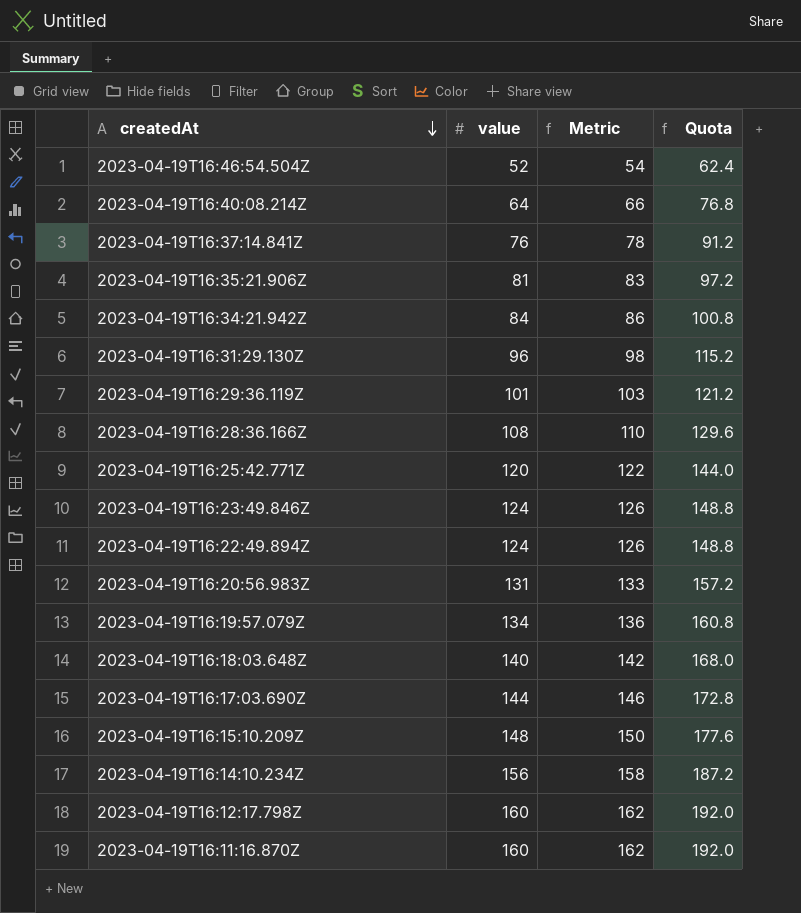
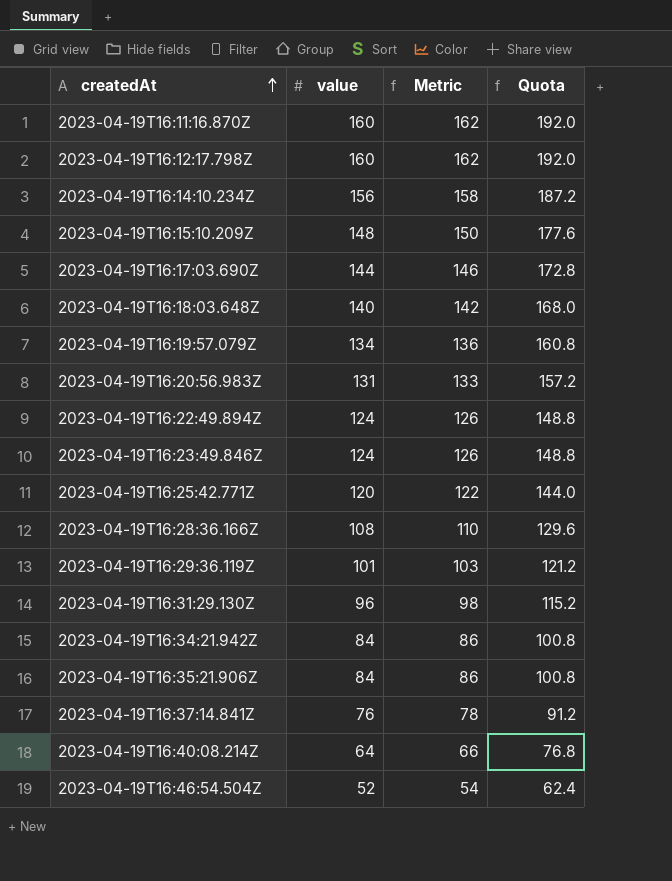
row order: createdAt descending -> createdAt ascending
2023-04-19T16:35:21.906Z | value: 81 -> 84
2023-04-19T16:35:21.906Z | Metric: 83 -> 86
2023-04-19T16:35:21.906Z | Quota: 97.2 -> 100.8

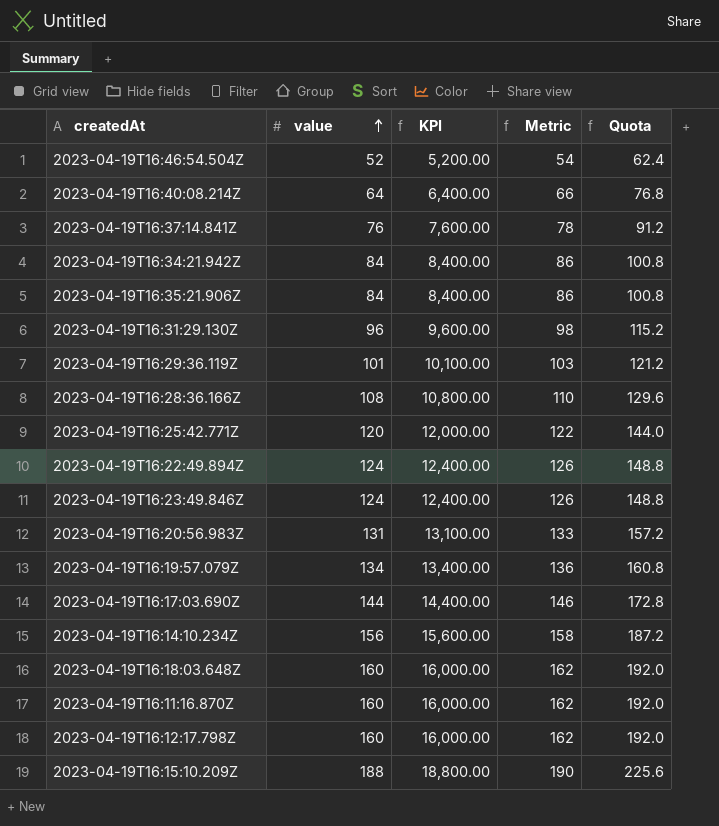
row order: createdAt ascending -> value ascending
column KPI | formula: none -> [value] * 100
2023-04-19T16:18:03.648Z | value: 140 -> 160
2023-04-19T16:18:03.648Z | Metric: 142 -> 162
2023-04-19T16:18:03.648Z | Quota: 168.0 -> 192.0
2023-04-19T16:15:10.209Z | value: 148 -> 188
2023-04-19T16:15:10.209Z | Metric: 150 -> 190
2023-04-19T16:15:10.209Z | Quota: 177.6 -> 225.6

